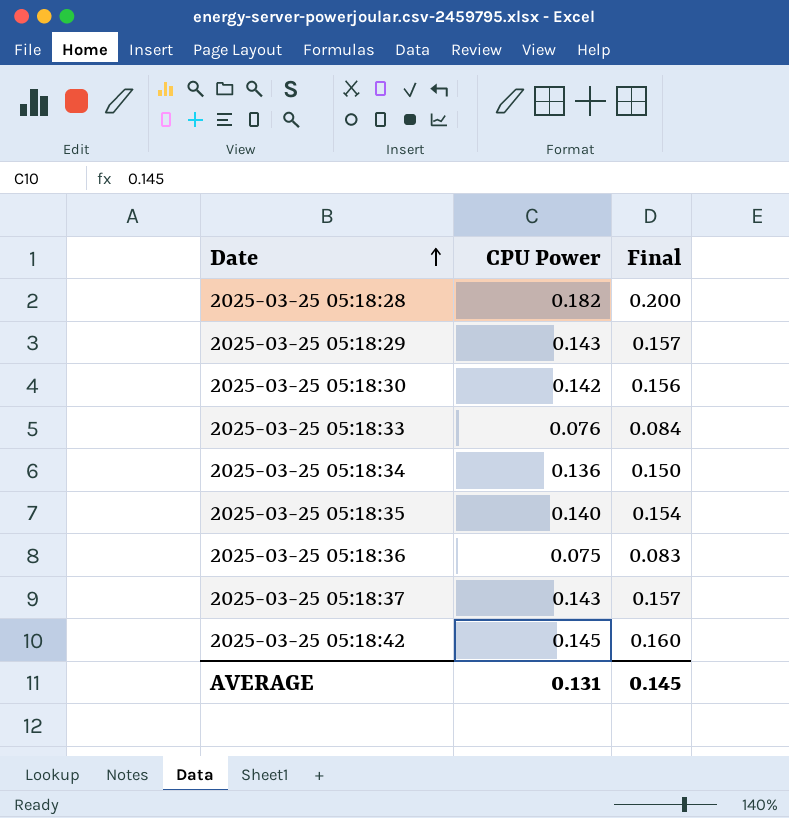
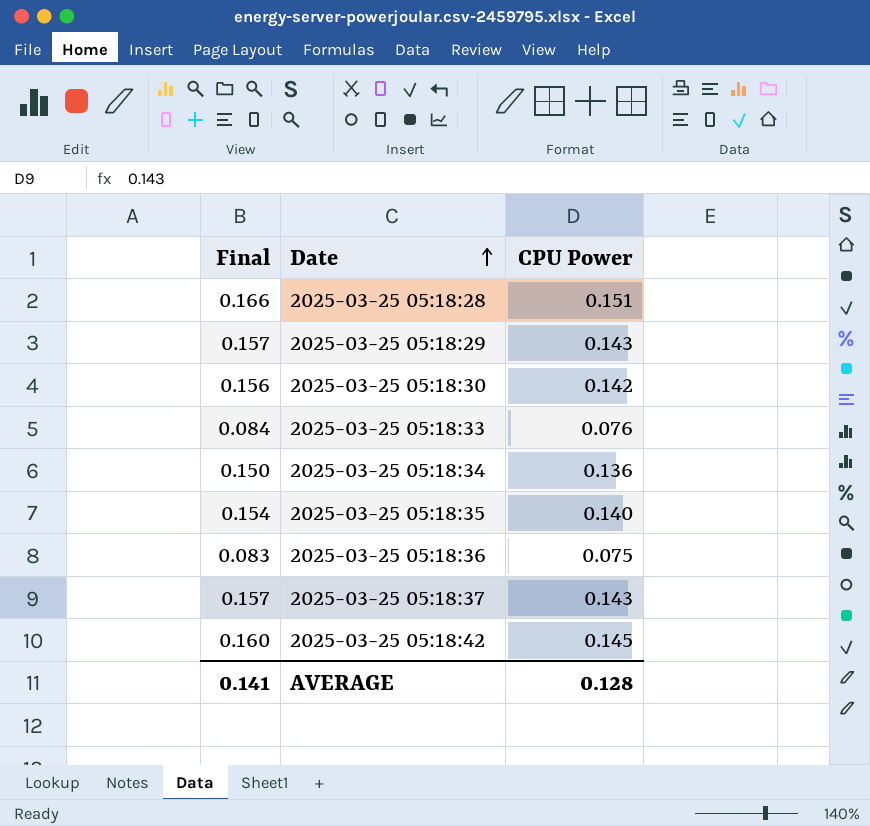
column Final | position: 3 -> 1
2025-03-25 05:18:28 | Final: 0.200 -> 0.166
2025-03-25 05:18:28 | CPU Power: 0.182 -> 0.151
AVERAGE | Final: 0.145 -> 0.141
AVERAGE | CPU Power: 0.131 -> 0.128

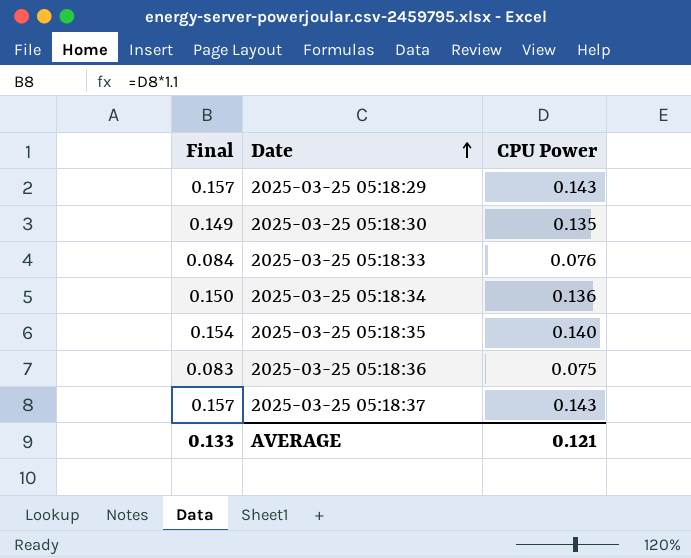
row 2025-03-25 05:18:28: 0.166 | 0.151 -> none
row 2025-03-25 05:18:42: 0.160 | 0.145 -> none
2025-03-25 05:18:30 | Final: 0.156 -> 0.149
2025-03-25 05:18:30 | CPU Power: 0.142 -> 0.135
AVERAGE | Final: 0.141 -> 0.133
AVERAGE | CPU Power: 0.128 -> 0.121

